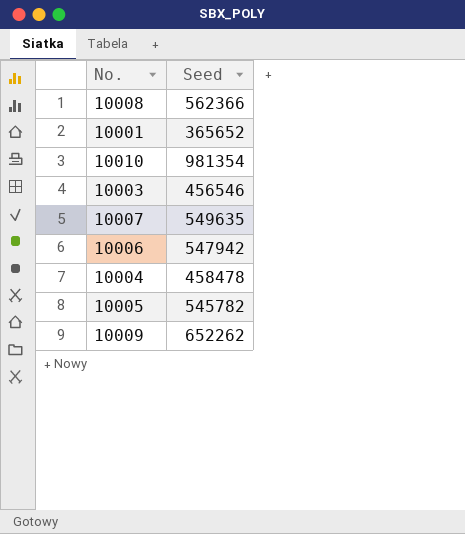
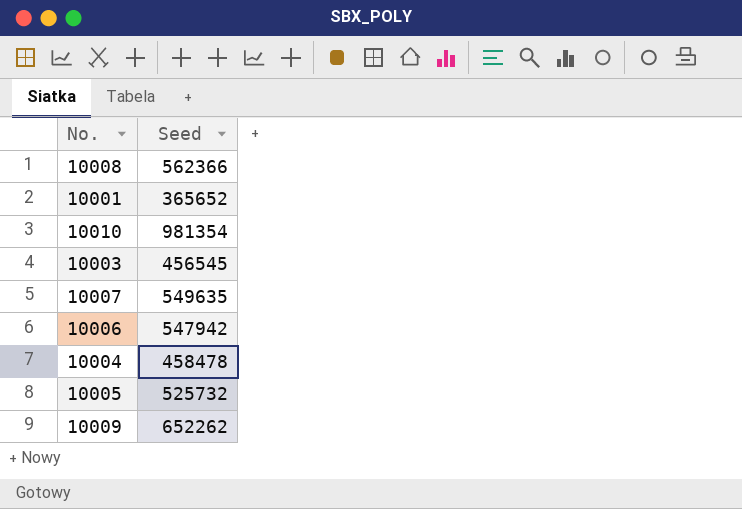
10003 | Seed: 456546 -> 456545
10005 | Seed: 545782 -> 525732

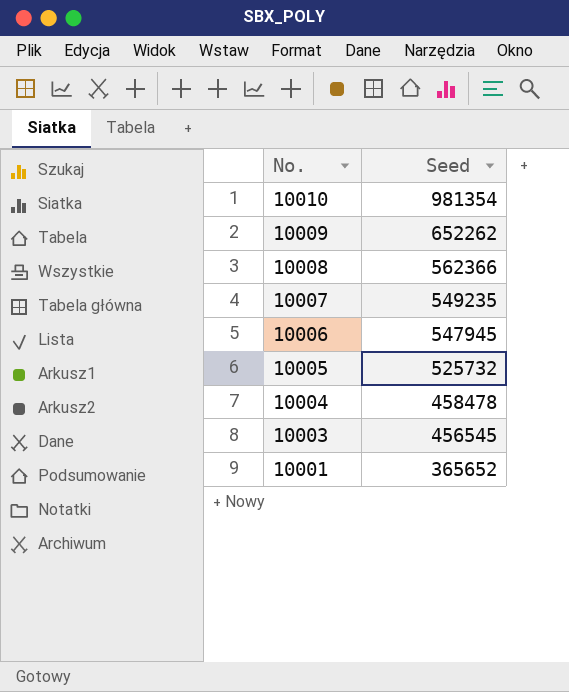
row order: none -> No. descending
10007 | Seed: 549635 -> 549235
10006 | Seed: 547942 -> 547945

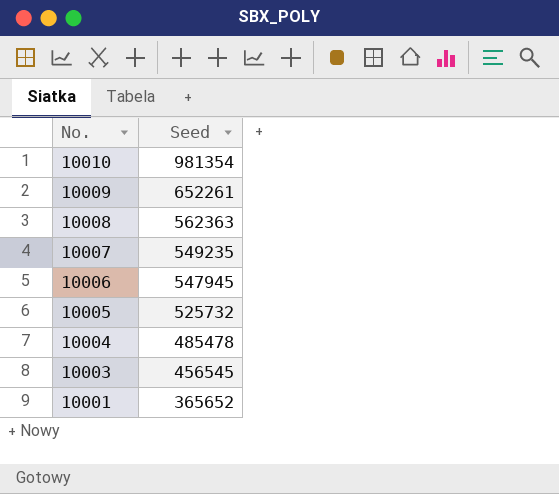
10009 | Seed: 652262 -> 652261
10008 | Seed: 562366 -> 562363
10004 | Seed: 458478 -> 485478

